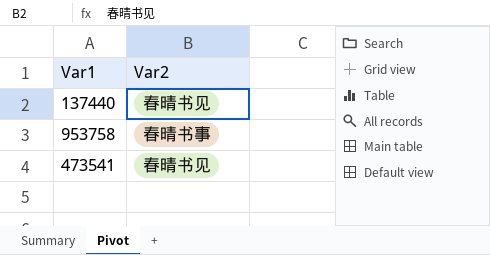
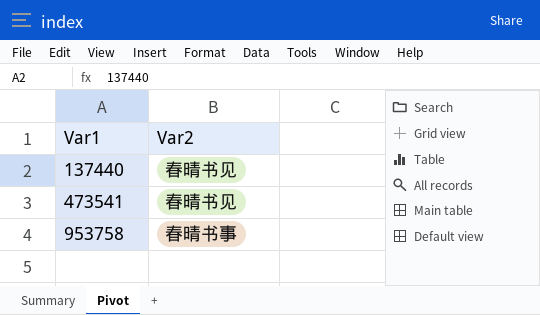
row order: none -> Var1 ascending

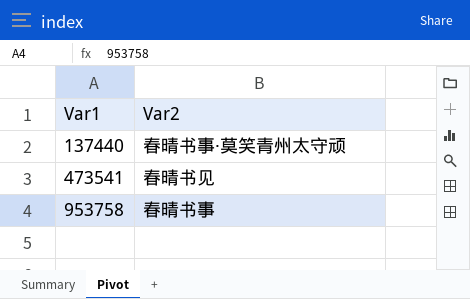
137440 | Var2: 春晴书见 -> 春晴书事·莫笑青州太守顽

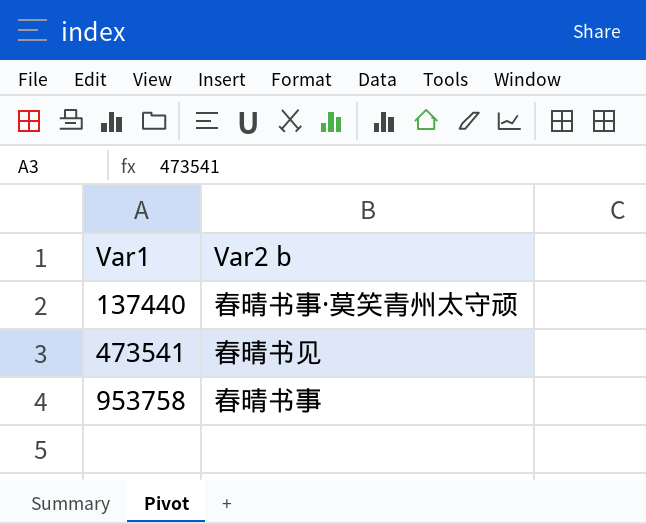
column name: Var2 -> Var2 b

